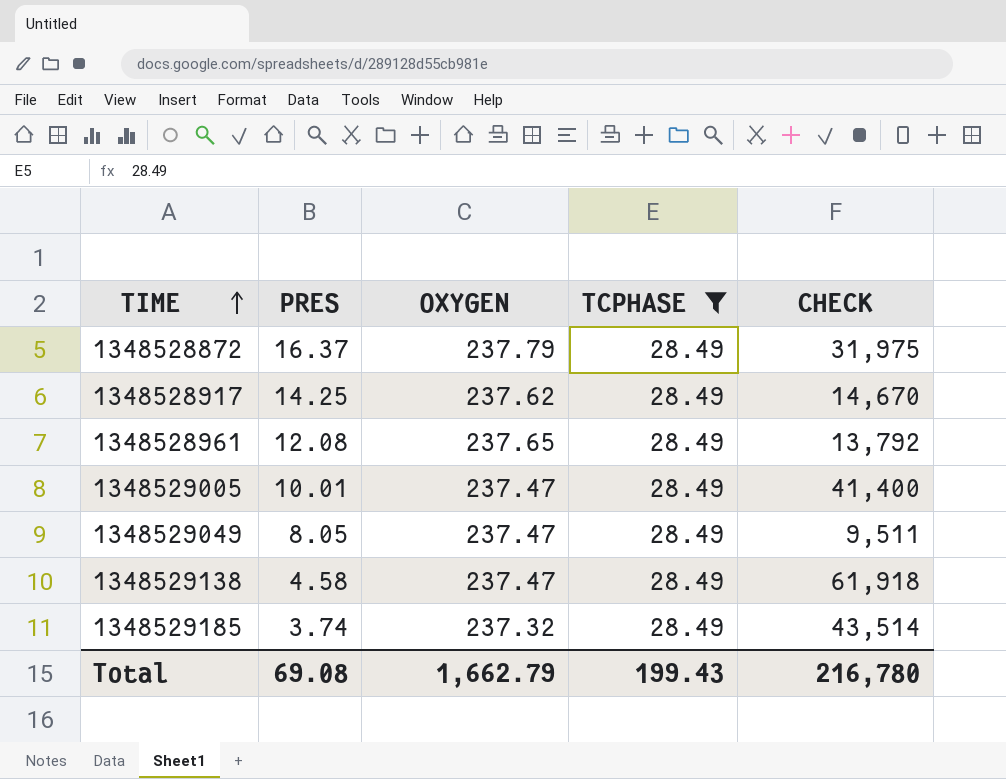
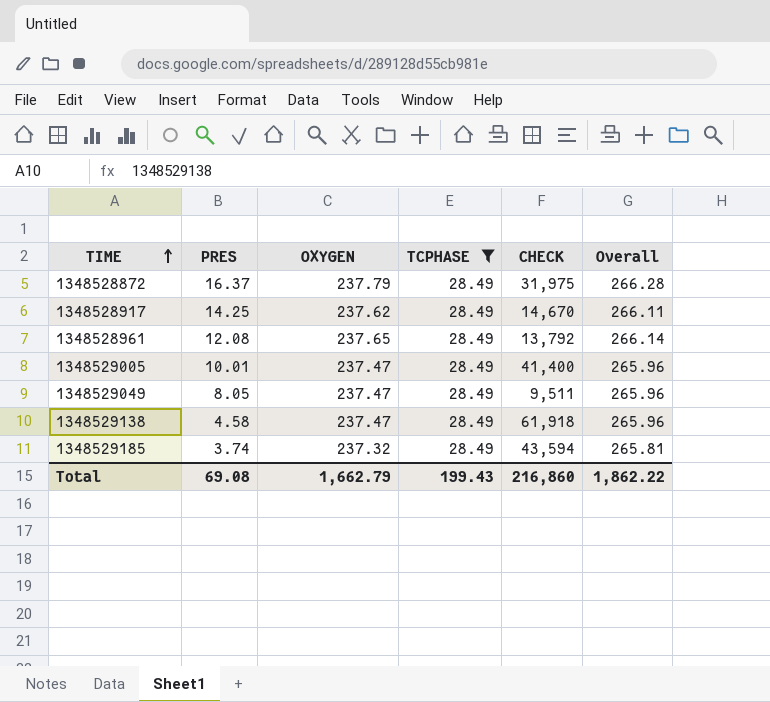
column Overall | formula: none -> [OXYGEN] + [TCPHASE]
1348529185 | CHECK: 43,514 -> 43,594
Total | CHECK: 216,780 -> 216,860

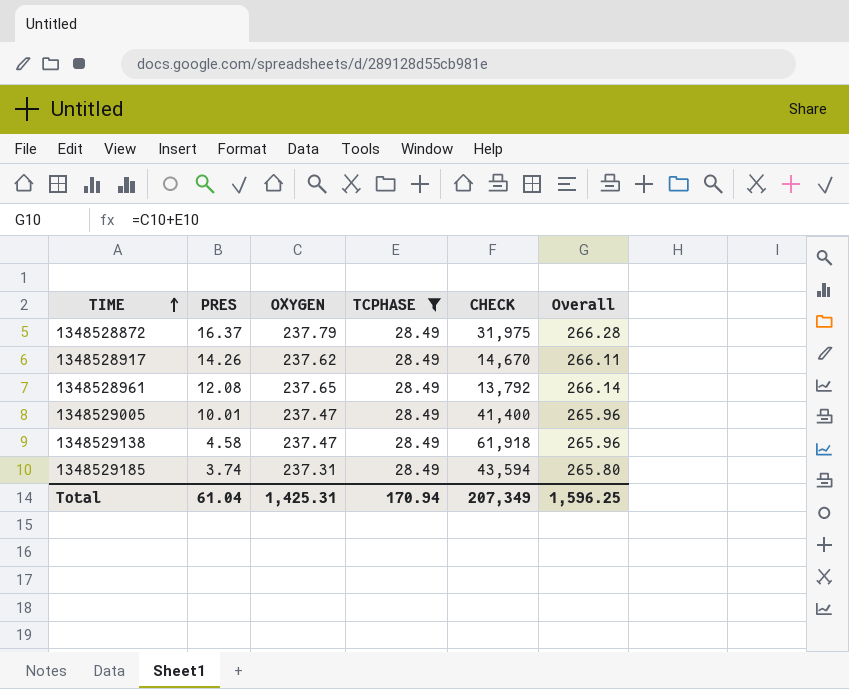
row 1348529049: 8.05 | 237.47 | 28.49 | 9,511 | 265.96 -> none
1348528917 | PRES: 14.25 -> 14.26
1348529185 | OXYGEN: 237.32 -> 237.31
1348529185 | Overall: 265.81 -> 265.80
Total | PRES: 69.08 -> 61.04
Total | OXYGEN: 1,662.79 -> 1,425.31
Total | TCPHASE: 199.43 -> 170.94
Total | CHECK: 216,860 -> 207,349
Total | Overall: 1,862.22 -> 1,596.25

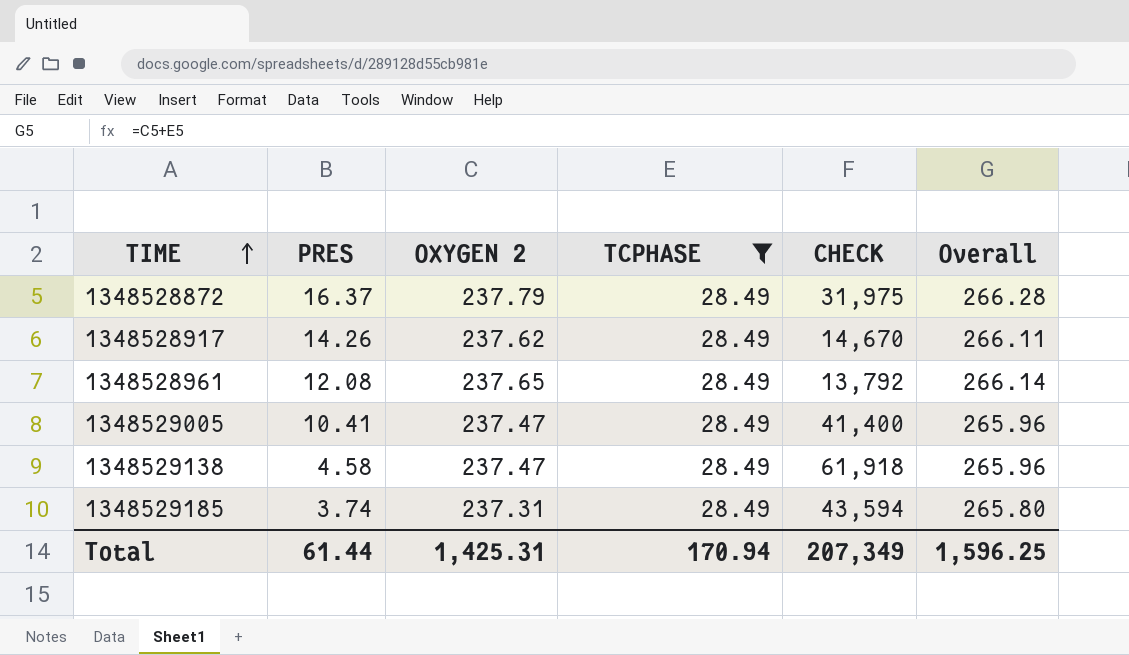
column name: OXYGEN -> OXYGEN 2
1348529005 | PRES: 10.01 -> 10.41
Total | PRES: 61.04 -> 61.44

